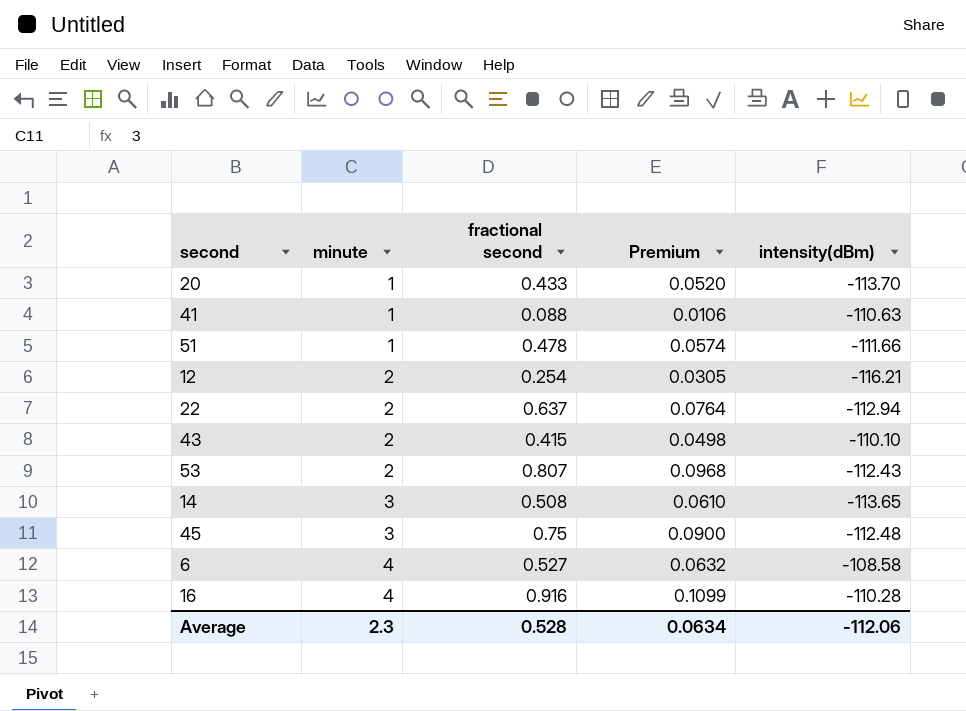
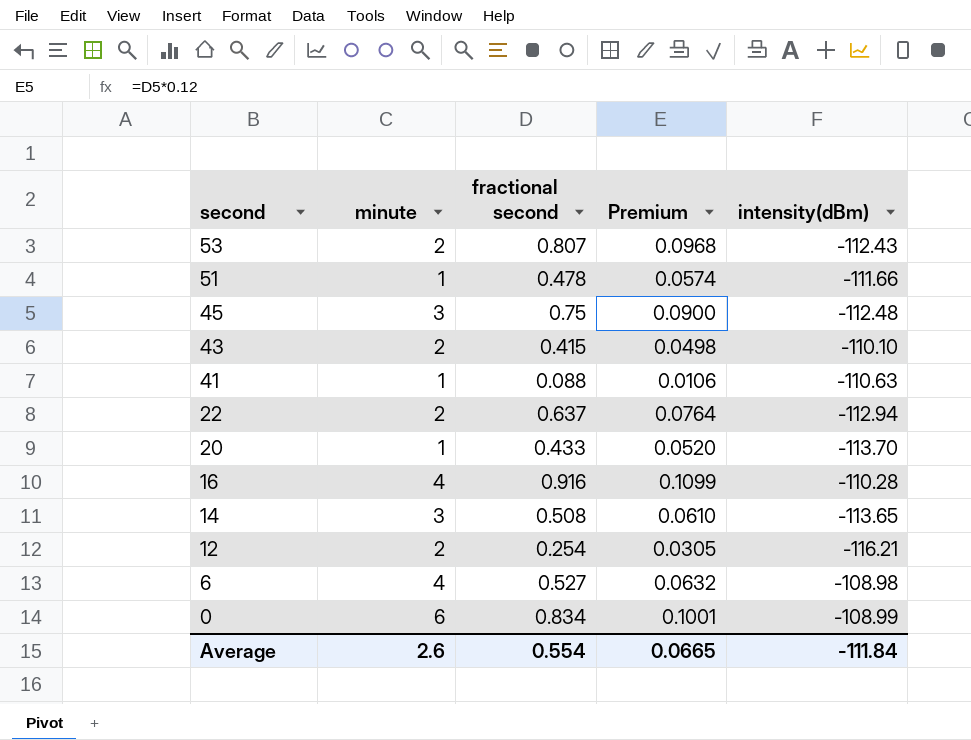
row order: minute ascending -> second descending
6 | intensity(dBm): -108.58 -> -108.98
row 0: none -> 6 | 0.834 | 0.1001 | -108.99
Average | minute: 2.3 -> 2.6
Average | fractional second: 0.528 -> 0.554
Average | Premium: 0.0634 -> 0.0665
Average | intensity(dBm): -112.06 -> -111.84

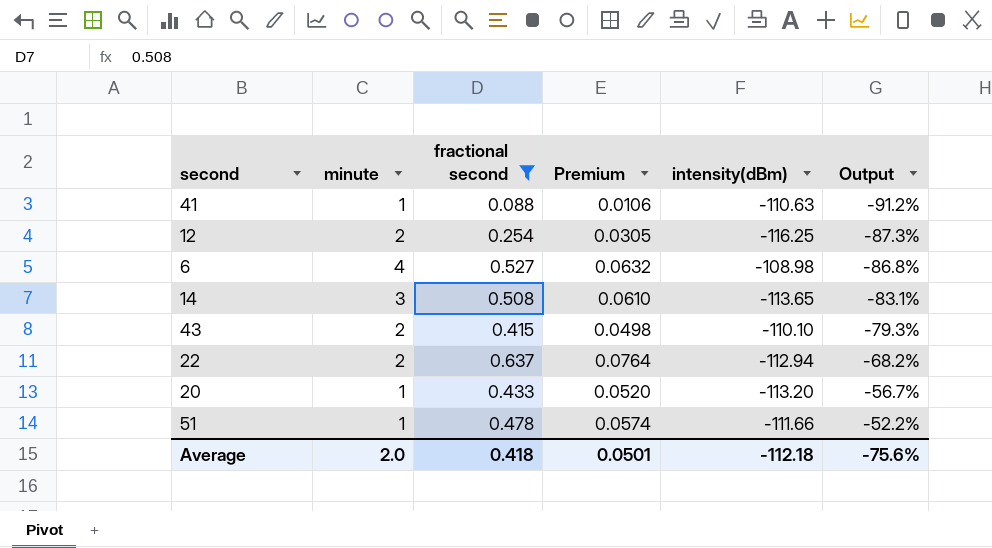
filter: none -> fractional second <= 0.637
row order: second descending -> Output ascending
column Output | formula: none -> ([fractional second] - [minute]) / [minute]
12 | intensity(dBm): -116.21 -> -116.25
20 | intensity(dBm): -113.70 -> -113.20
Average | minute: 2.6 -> 2.0
Average | fractional second: 0.554 -> 0.418
Average | Premium: 0.0665 -> 0.0501
Average | intensity(dBm): -111.84 -> -112.18

